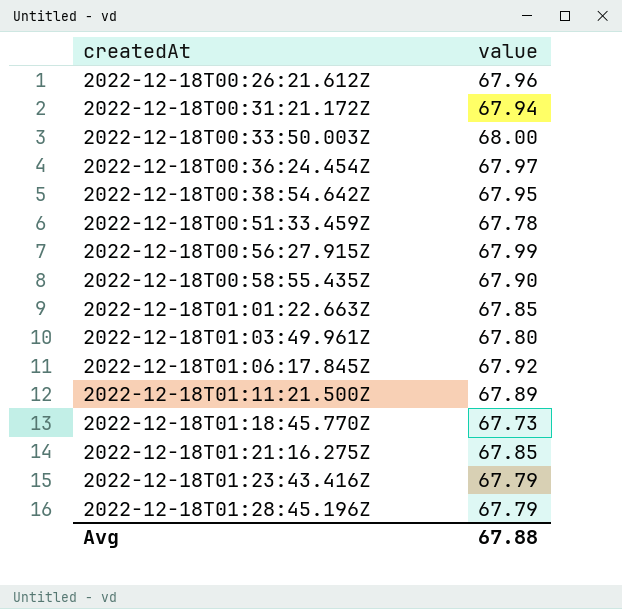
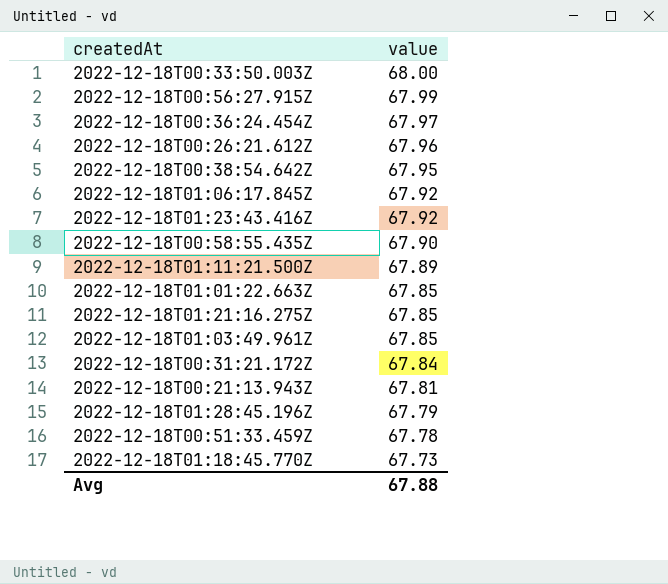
row order: createdAt ascending -> value descending
2022-12-18T01:23:43.416Z | value: 67.79 -> 67.92
2022-12-18T01:03:49.961Z | value: 67.80 -> 67.85
2022-12-18T00:31:21.172Z | value: 67.94 -> 67.84
row 2022-12-18T00:21:13.943Z: none -> 67.81

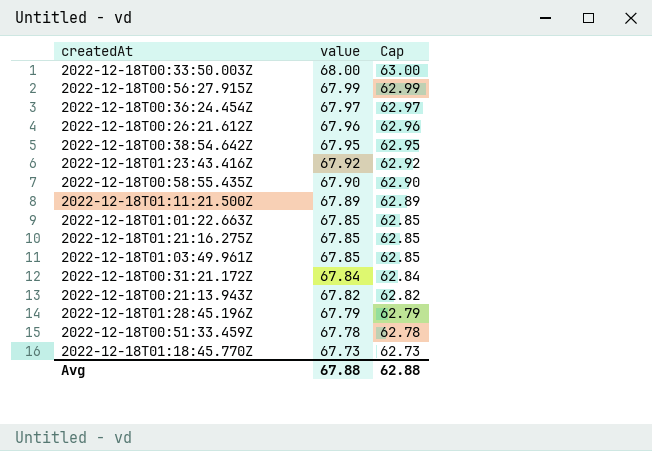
column Cap | formula: none -> [value] - 5
row 2022-12-18T01:06:17.845Z: 67.92 -> none
2022-12-18T00:21:13.943Z | value: 67.81 -> 67.82

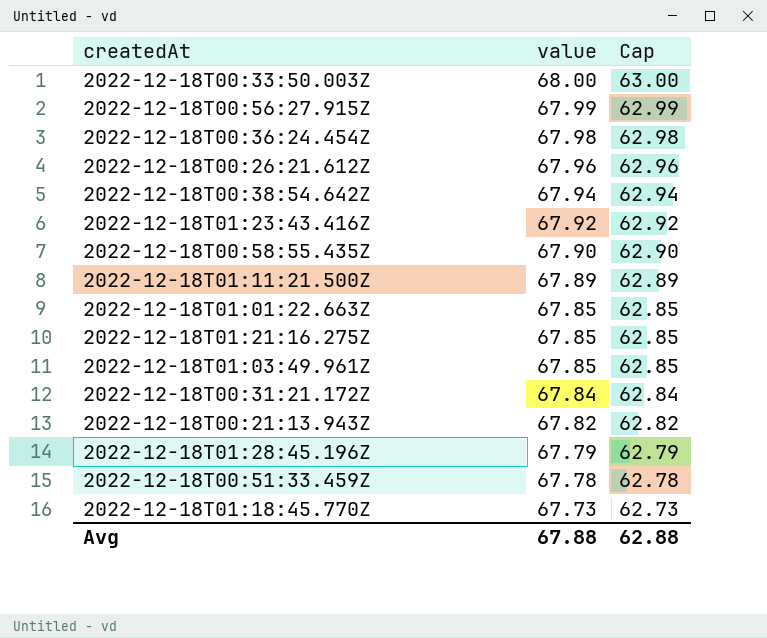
2022-12-18T00:36:24.454Z | value: 67.97 -> 67.98
2022-12-18T00:36:24.454Z | Cap: 62.97 -> 62.98
2022-12-18T00:38:54.642Z | value: 67.95 -> 67.94
2022-12-18T00:38:54.642Z | Cap: 62.95 -> 62.94

